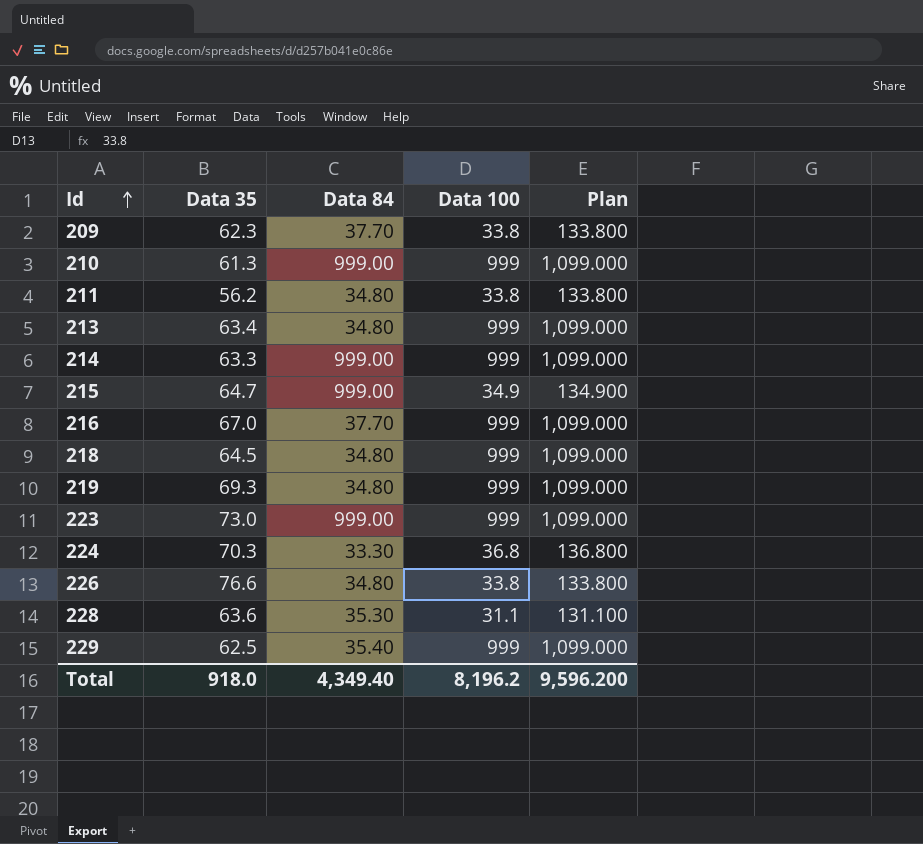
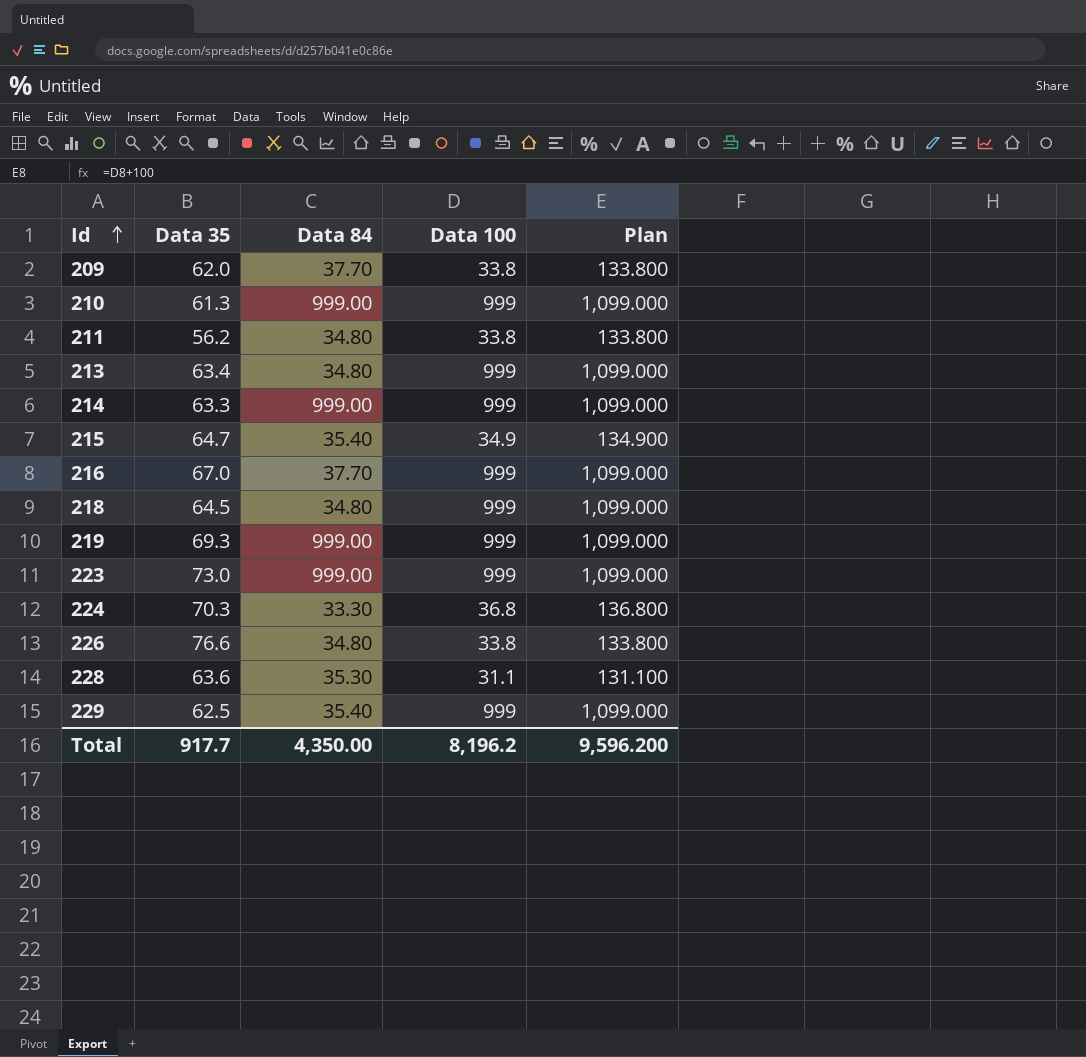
209 | Data 35: 62.3 -> 62.0
215 | Data 84: 999.00 -> 35.40
219 | Data 84: 34.80 -> 999.00
Total | Data 35: 918.0 -> 917.7
Total | Data 84: 4,349.40 -> 4,350.00

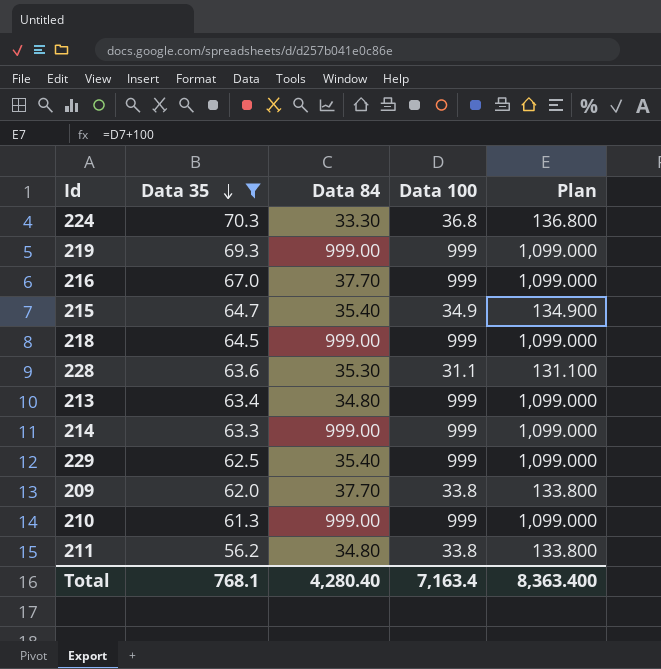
filter: none -> Data 35 <= 70.3
row order: Id ascending -> Data 35 descending
218 | Data 84: 34.80 -> 999.00
Total | Data 35: 917.7 -> 768.1
Total | Data 84: 4,350.00 -> 4,280.40
Total | Data 100: 8,196.2 -> 7,163.4
Total | Plan: 9,596.200 -> 8,363.400

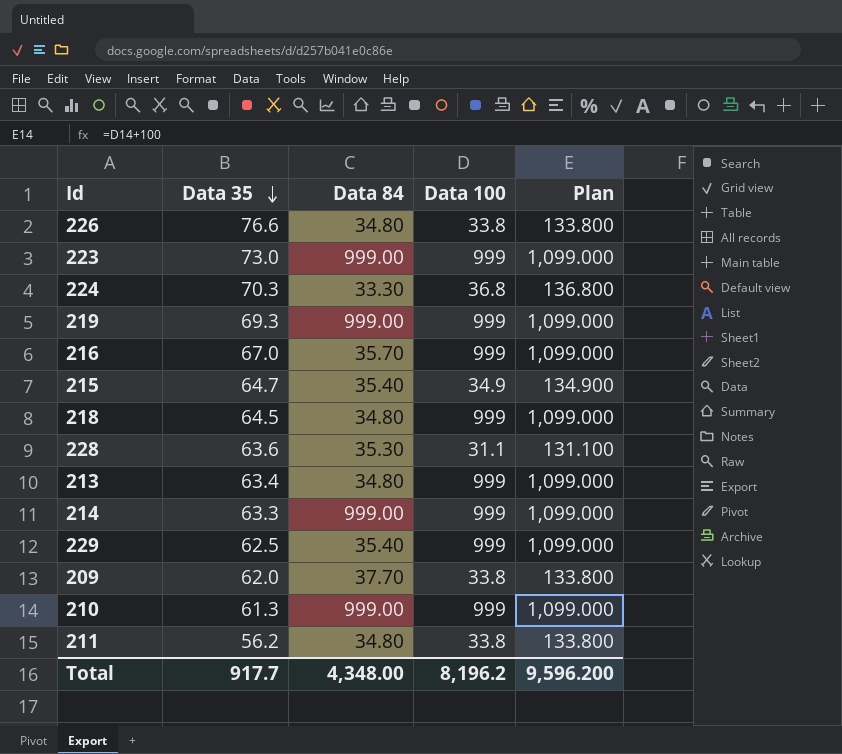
filter: Data 35 <= 70.3 -> none
216 | Data 84: 37.70 -> 35.70
218 | Data 84: 999.00 -> 34.80
Total | Data 35: 768.1 -> 917.7
Total | Data 84: 4,280.40 -> 4,348.00
Total | Data 100: 7,163.4 -> 8,196.2
Total | Plan: 8,363.400 -> 9,596.200

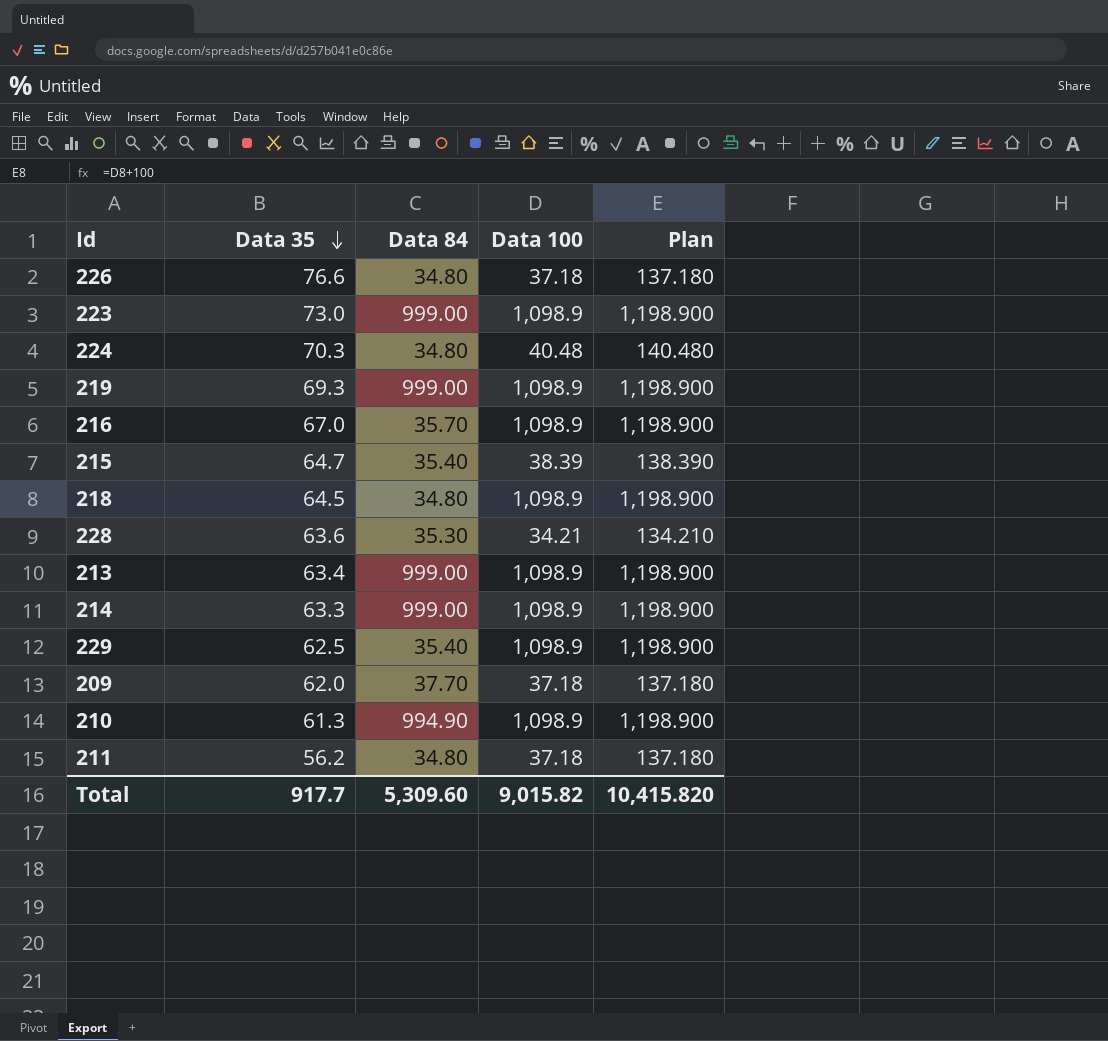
226 | Data 100: 33.8 -> 37.18
226 | Plan: 133.800 -> 137.180
223 | Data 100: 999 -> 1,098.9
223 | Plan: 1,099.000 -> 1,198.900
224 | Data 84: 33.30 -> 34.80
224 | Data 100: 36.8 -> 40.48
224 | Plan: 136.800 -> 140.480
219 | Data 100: 999 -> 1,098.9
219 | Plan: 1,099.000 -> 1,198.900
216 | Data 100: 999 -> 1,098.9
216 | Plan: 1,099.000 -> 1,198.900
215 | Data 100: 34.9 -> 38.39
215 | Plan: 134.900 -> 138.390
218 | Data 100: 999 -> 1,098.9
218 | Plan: 1,099.000 -> 1,198.900
228 | Data 100: 31.1 -> 34.21
228 | Plan: 131.100 -> 134.210
213 | Data 84: 34.80 -> 999.00
213 | Data 100: 999 -> 1,098.9
213 | Plan: 1,099.000 -> 1,198.900
214 | Data 100: 999 -> 1,098.9
214 | Plan: 1,099.000 -> 1,198.900
229 | Data 100: 999 -> 1,098.9
229 | Plan: 1,099.000 -> 1,198.900
209 | Data 100: 33.8 -> 37.18
209 | Plan: 133.800 -> 137.180
210 | Data 84: 999.00 -> 994.90
210 | Data 100: 999 -> 1,098.9
210 | Plan: 1,099.000 -> 1,198.900
211 | Data 100: 33.8 -> 37.18
211 | Plan: 133.800 -> 137.180
Total | Data 84: 4,348.00 -> 5,309.60
Total | Data 100: 8,196.2 -> 9,015.82
Total | Plan: 9,596.200 -> 10,415.820

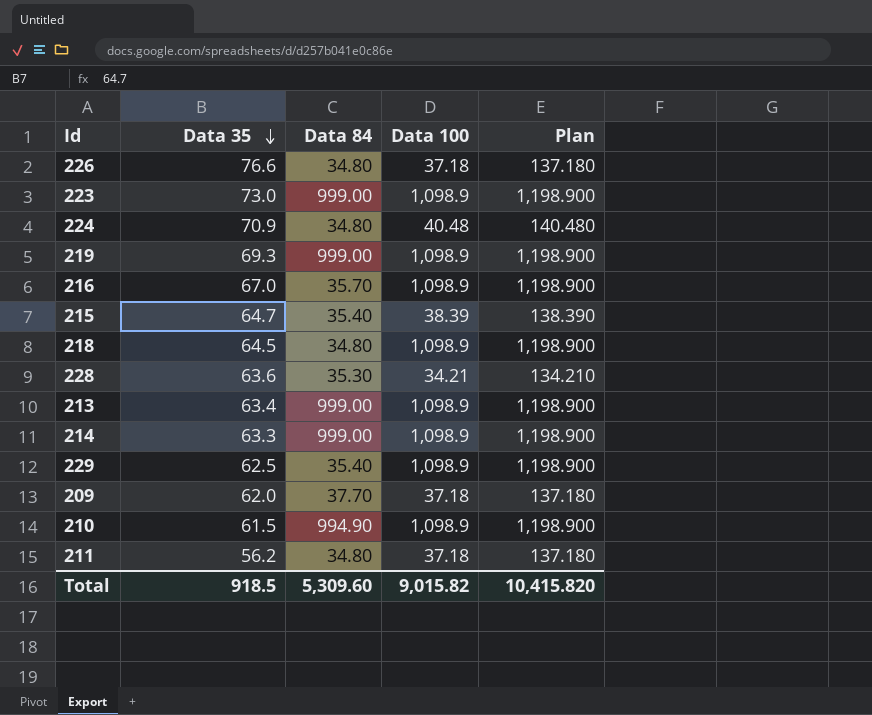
224 | Data 35: 70.3 -> 70.9
210 | Data 35: 61.3 -> 61.5
Total | Data 35: 917.7 -> 918.5

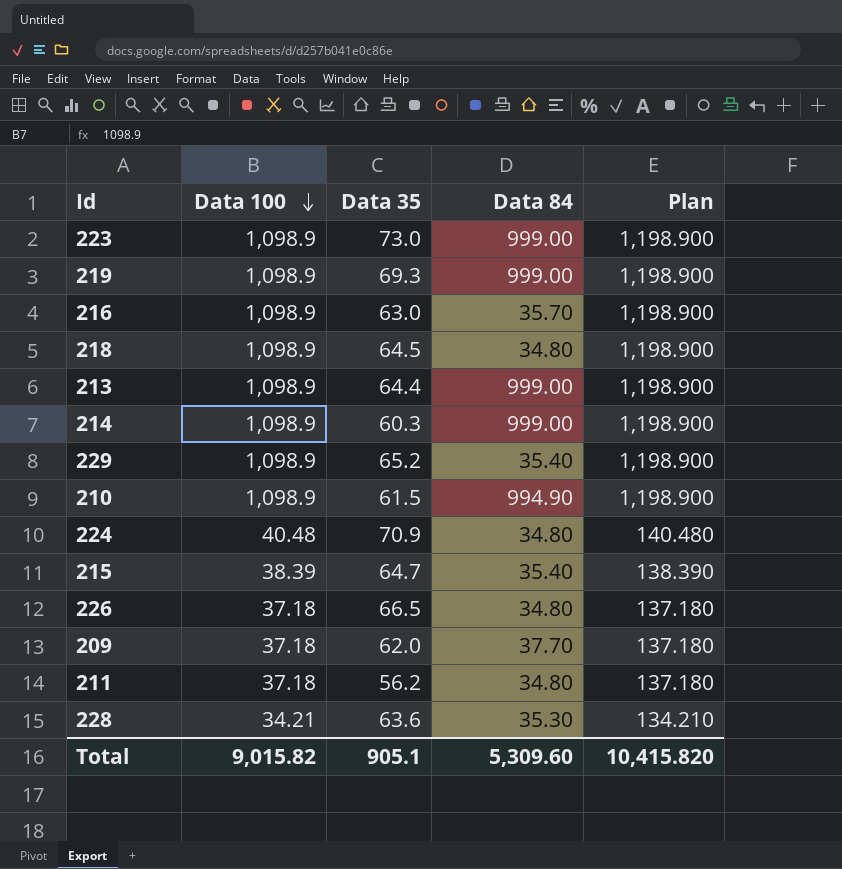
row order: Data 35 descending -> Data 100 descending
column Data 100 | position: 4 -> 2
216 | Data 35: 67.0 -> 63.0
213 | Data 35: 63.4 -> 64.4
214 | Data 35: 63.3 -> 60.3
229 | Data 35: 62.5 -> 65.2
226 | Data 35: 76.6 -> 66.5
Total | Data 35: 918.5 -> 905.1

